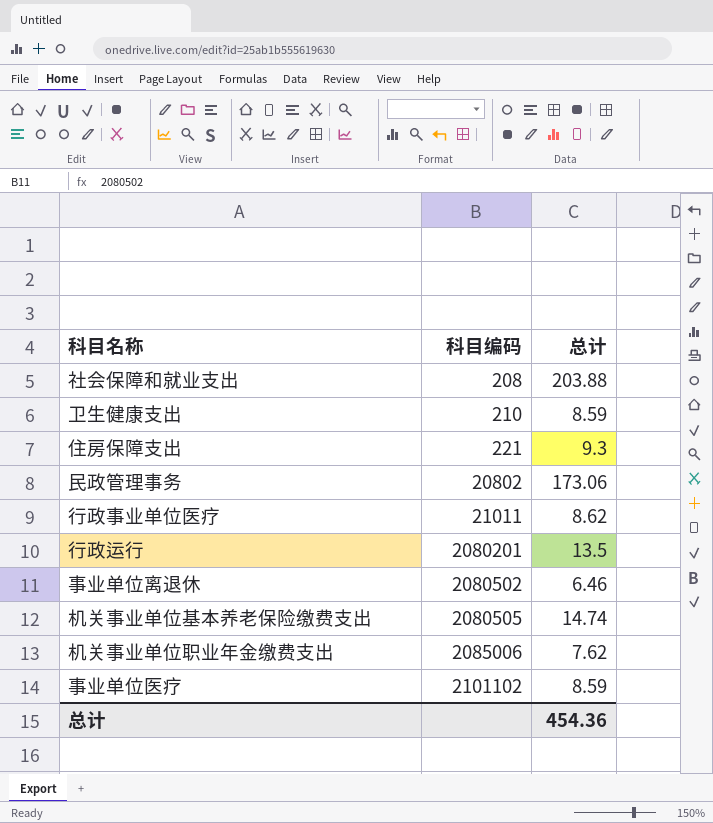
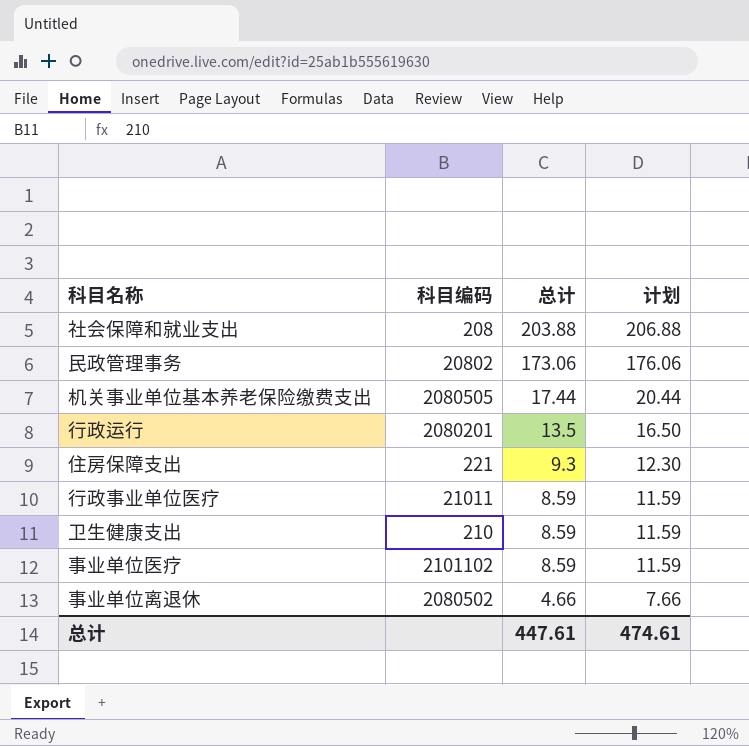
row order: 科目编码 ascending -> 总计 descending
column 计划 | formula: none -> [总计] + 3
row 机关事业单位职业年金缴费支出: 2085006 | 7.62 -> none
机关事业单位基本养老保险缴费支出 | 总计: 14.74 -> 17.44
行政事业单位医疗 | 总计: 8.62 -> 8.59
事业单位离退休 | 总计: 6.46 -> 4.66
总计 | 总计: 454.36 -> 447.61

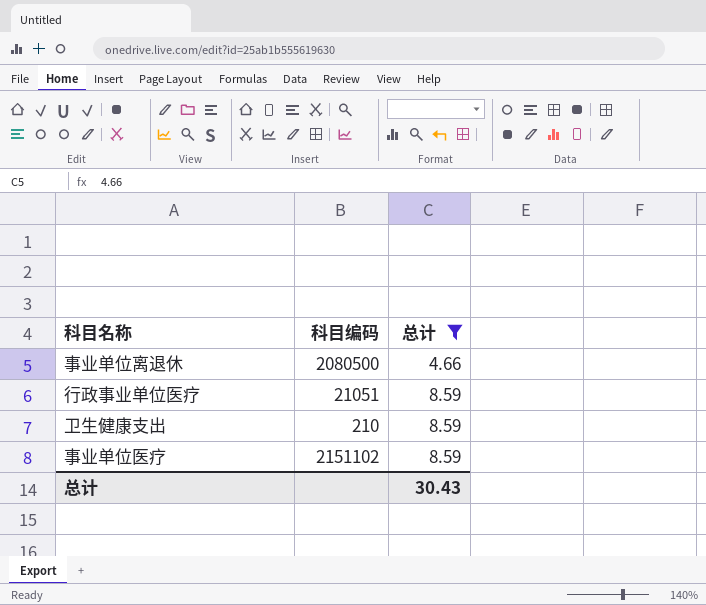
filter: none -> 总计 <= 8.59
row order: 总计 descending -> 总计 ascending
column 计划 | formula: [总计] + 3 -> none
事业单位离退休 | 科目编码: 2080502 -> 2080500
行政事业单位医疗 | 科目编码: 21011 -> 21051
事业单位医疗 | 科目编码: 2101102 -> 2151102
总计 | 总计: 447.61 -> 30.43

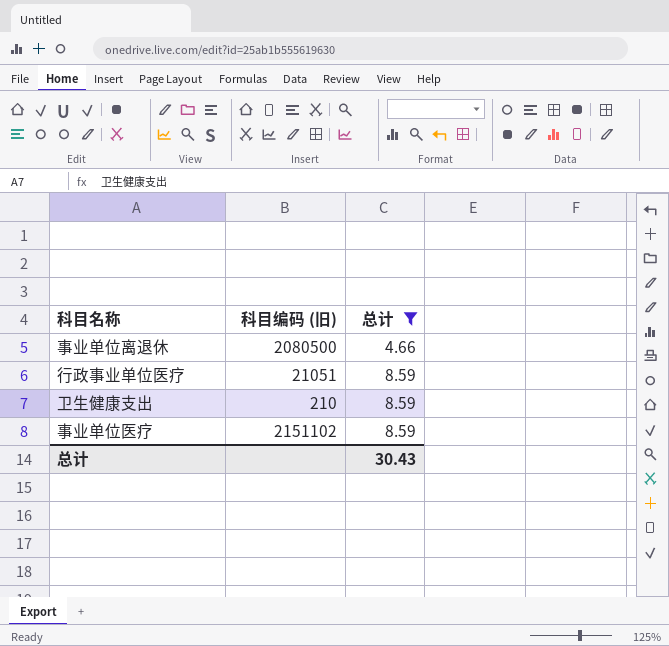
column name: 科目编码 -> 科目编码 (旧)

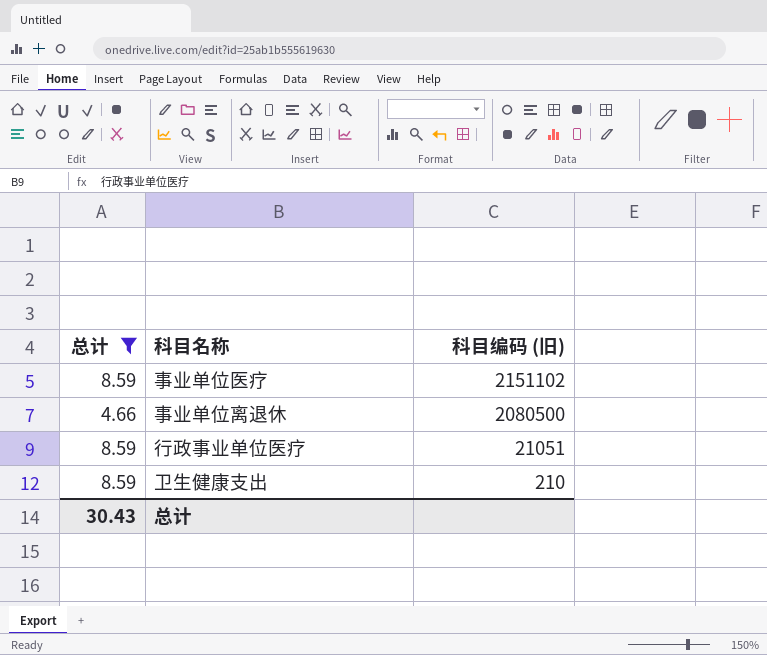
row order: 总计 ascending -> 科目编码 (旧) descending
column 总计 | position: 3 -> 1

